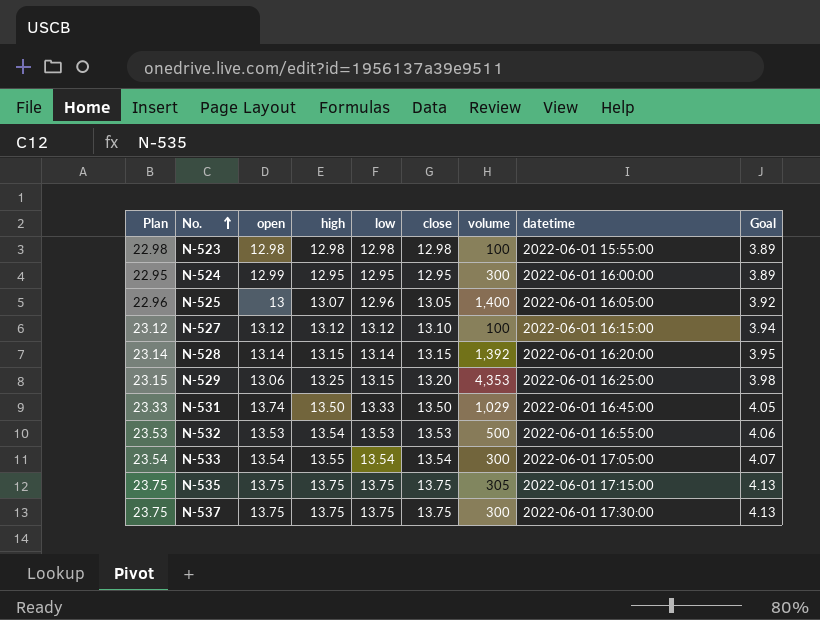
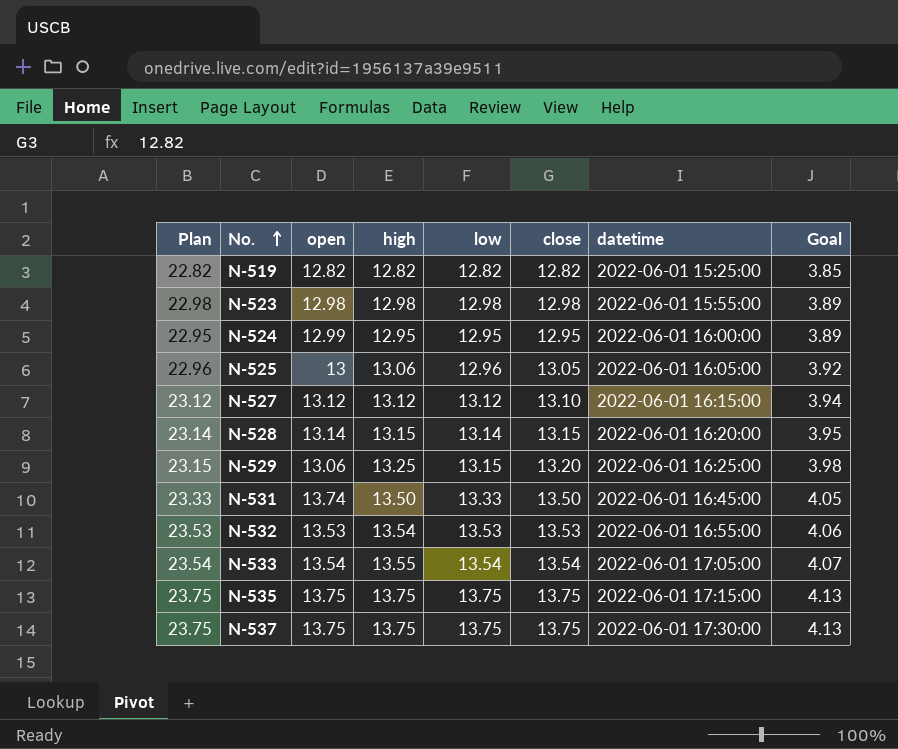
column volume | position: 7 -> none
row N-519: none -> 22.82 | 12.82 | 12.82 | 12.82 | 12.82 | 2022-06-01 15:25:00 | 3.85
N-525 | high: 13.07 -> 13.06

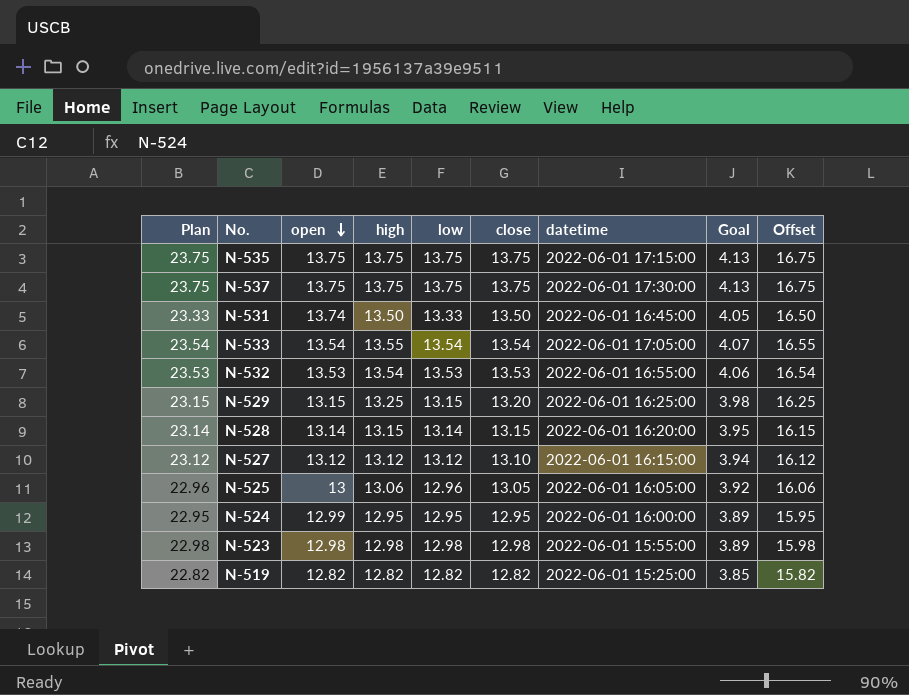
row order: No. ascending -> open descending
column Offset | formula: none -> [high] + 3
N-529 | open: 13.06 -> 13.15

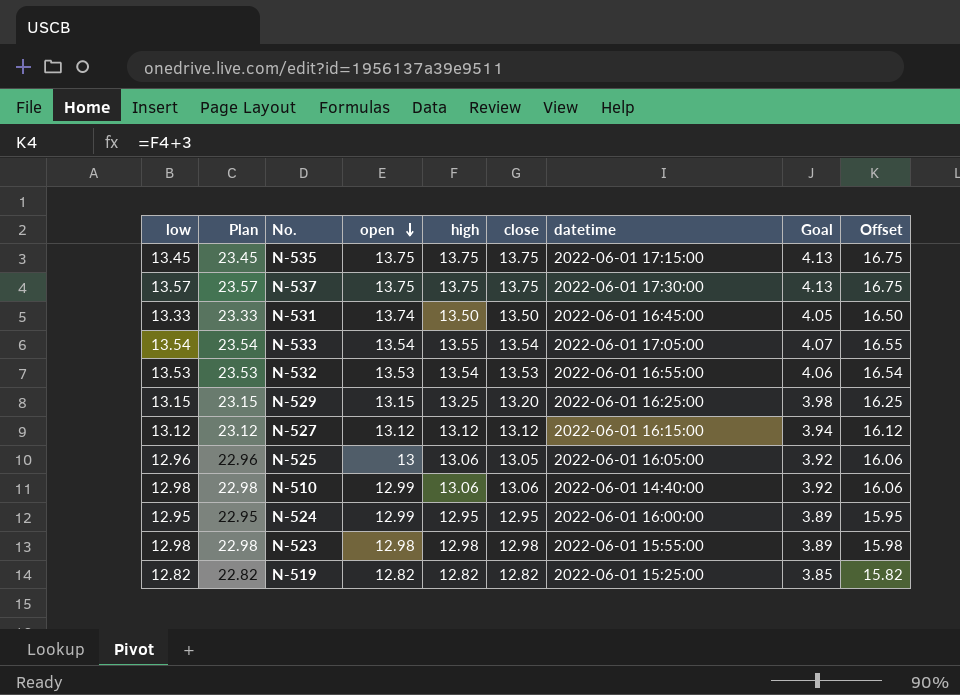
column low | position: 5 -> 1
row N-528: 23.14 | 13.14 | 13.15 | 13.14 | 13.15 | 2022-06-01 16:20:00 | 3.95 | 16.15 -> none
N-535 | low: 13.75 -> 13.45
N-535 | Plan: 23.75 -> 23.45
N-537 | low: 13.75 -> 13.57
N-537 | Plan: 23.75 -> 23.57
N-527 | close: 13.10 -> 13.12
row N-510: none -> 12.98 | 22.98 | 12.99 | 13.06 | 13.06 | 2022-06-01 14:40:00 | 3.92 | 16.06

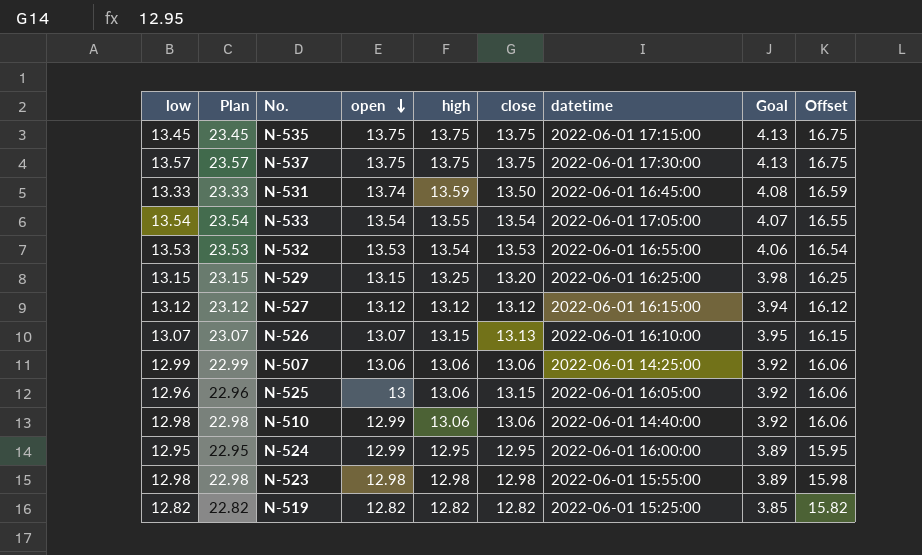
N-531 | high: 13.50 -> 13.59
N-531 | Goal: 4.05 -> 4.08
N-531 | Offset: 16.50 -> 16.59
row N-526: none -> 13.07 | 23.07 | 13.07 | 13.15 | 13.13 | 2022-06-01 16:10:00 | 3.95 | 16.15
row N-507: none -> 12.99 | 22.99 | 13.06 | 13.06 | 13.06 | 2022-06-01 14:25:00 | 3.92 | 16.06
N-525 | close: 13.05 -> 13.15

